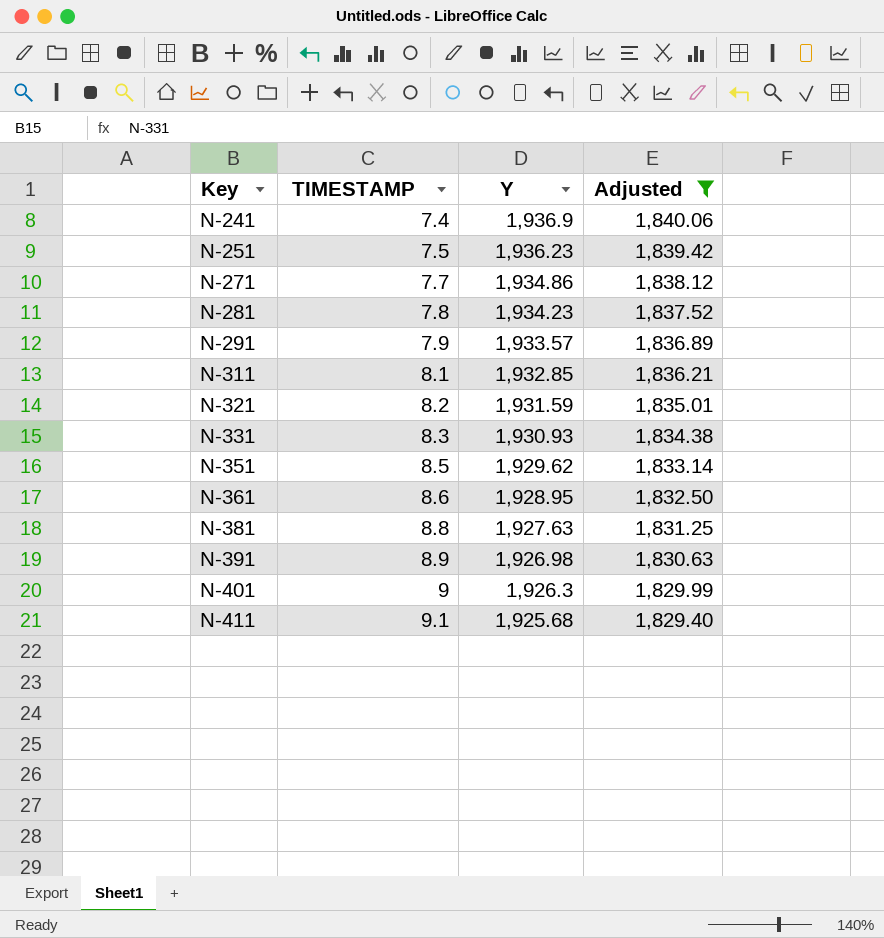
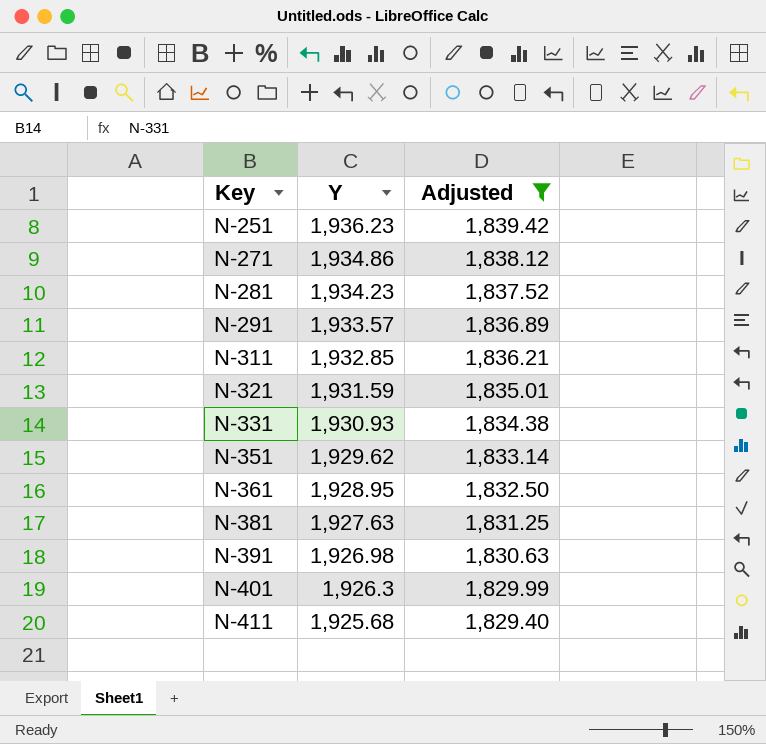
column TIMESTAMP | position: 2 -> none
row N-241: 7.4 | 1,936.9 | 1,840.06 -> none

